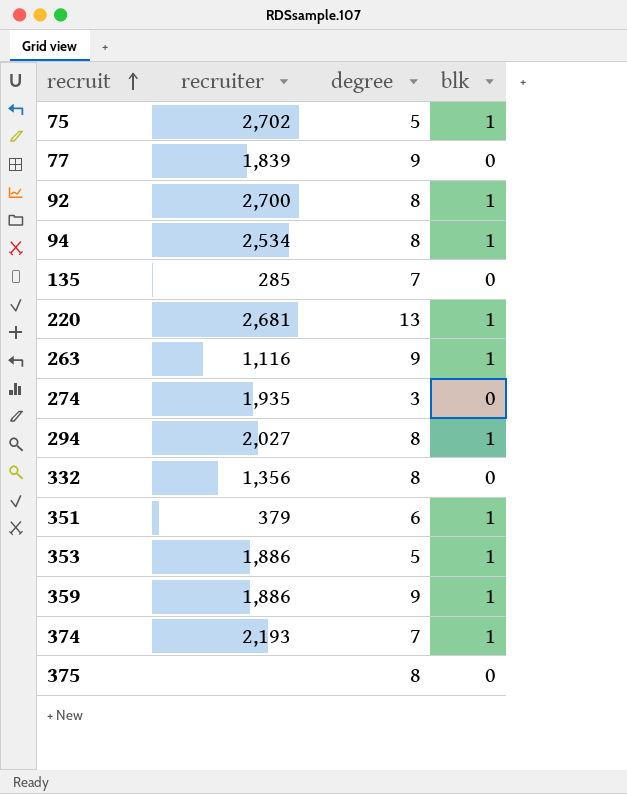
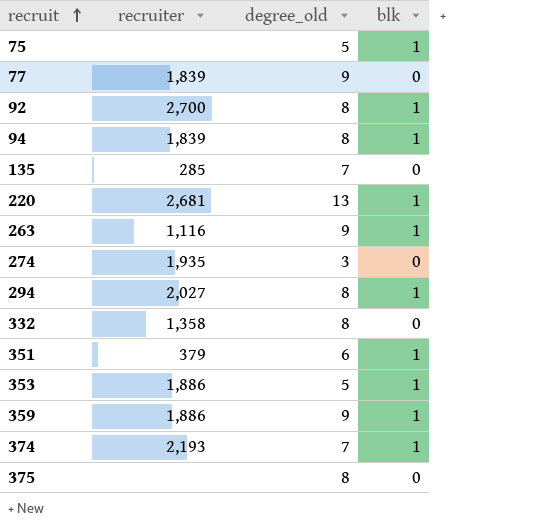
column name: degree -> degree_old
75 | recruiter: 2,702 -> none
94 | recruiter: 2,534 -> 1,839
332 | recruiter: 1,356 -> 1,358

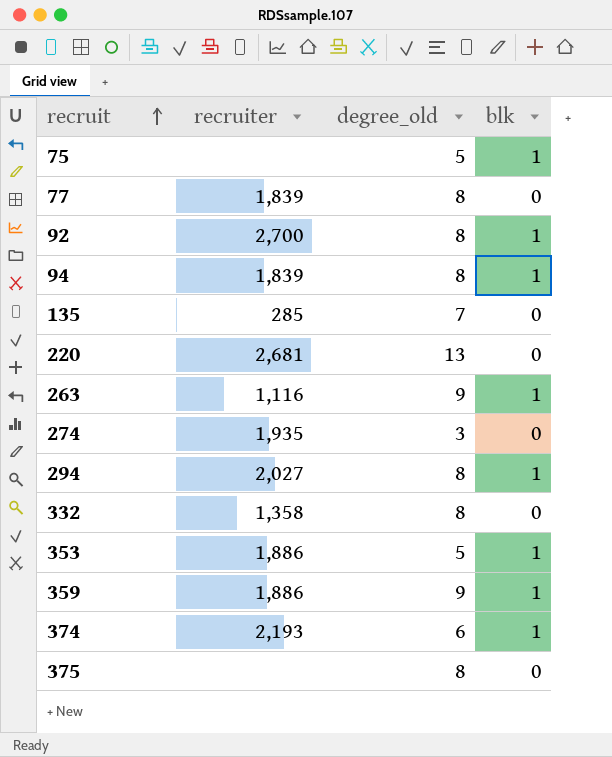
row 351: 379 | 6 | 1 -> none
77 | degree_old: 9 -> 8
220 | blk: 1 -> 0
374 | degree_old: 7 -> 6

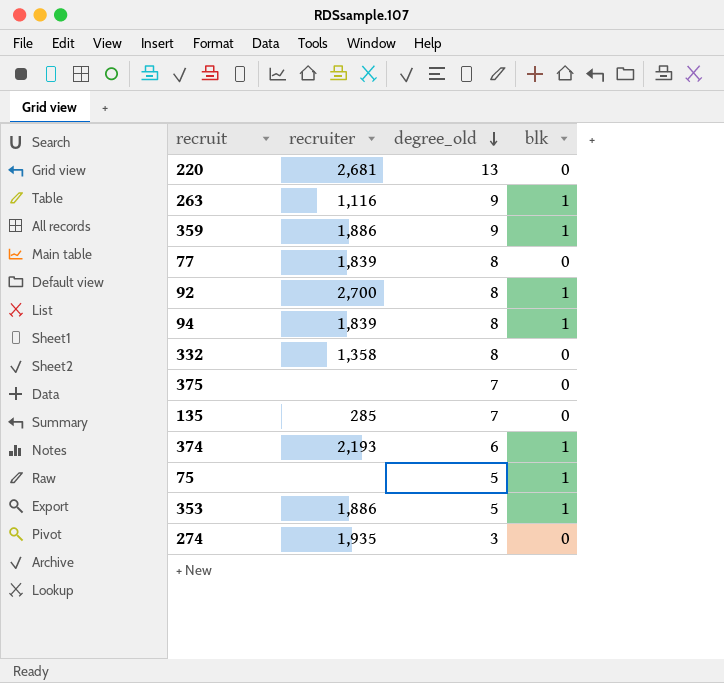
row order: recruit ascending -> degree_old descending
row 294: 2,027 | 8 | 1 -> none
375 | degree_old: 8 -> 7

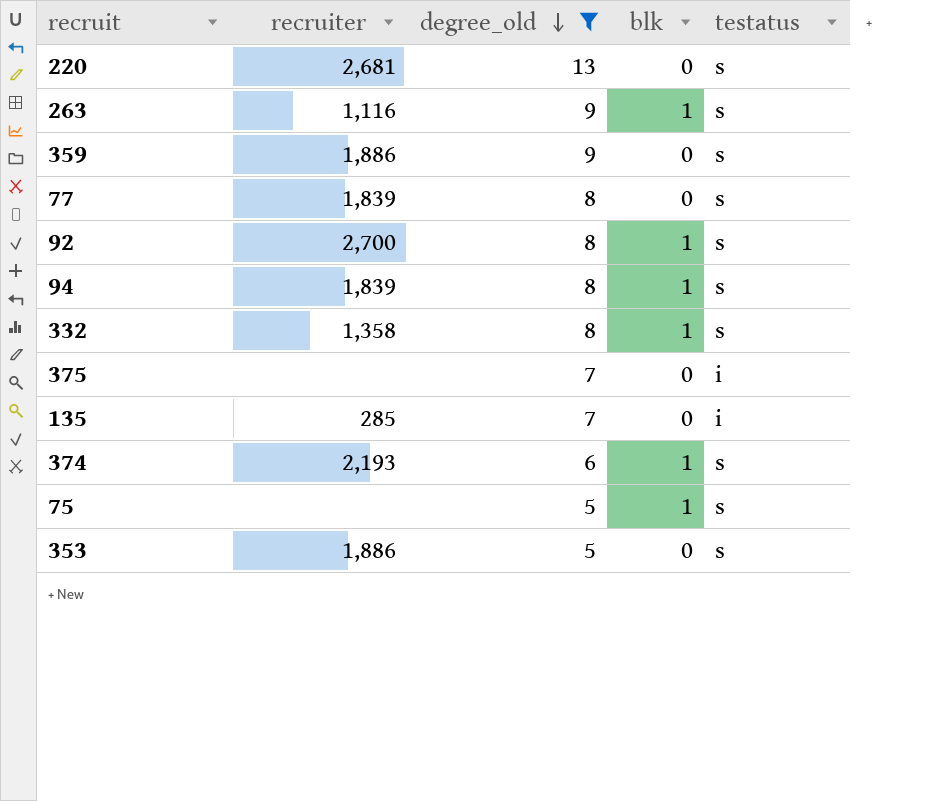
filter: none -> degree_old != 3
column testatus | position: none -> 5
359 | blk: 1 -> 0
332 | blk: 0 -> 1
353 | blk: 1 -> 0

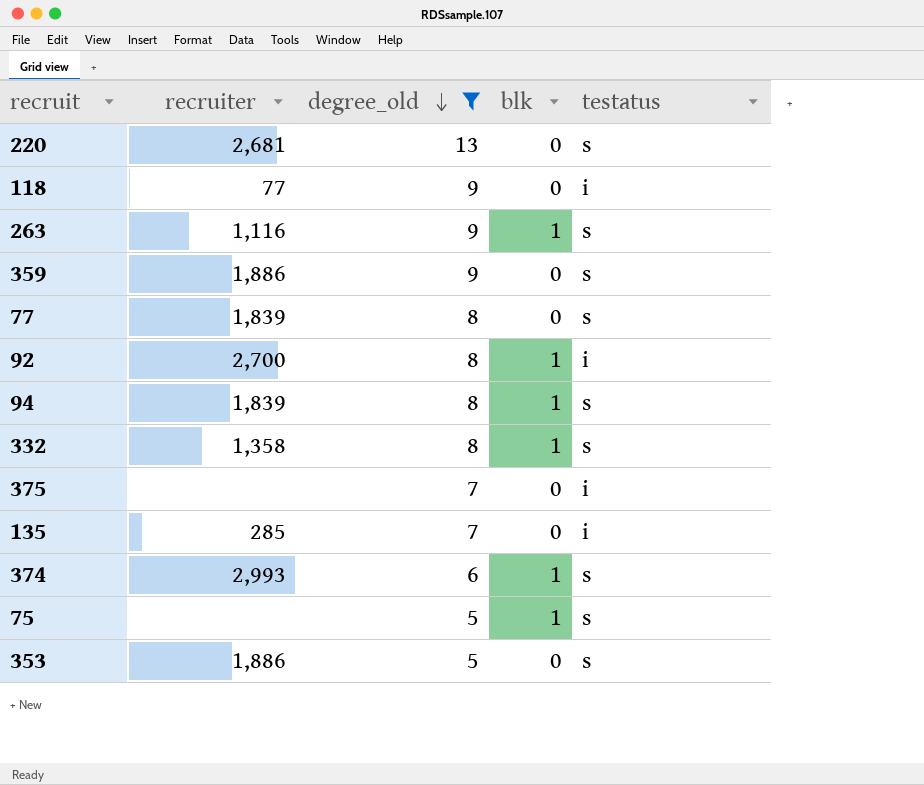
row 118: none -> 77 | 9 | 0 | i
92 | testatus: s -> i
374 | recruiter: 2,193 -> 2,993

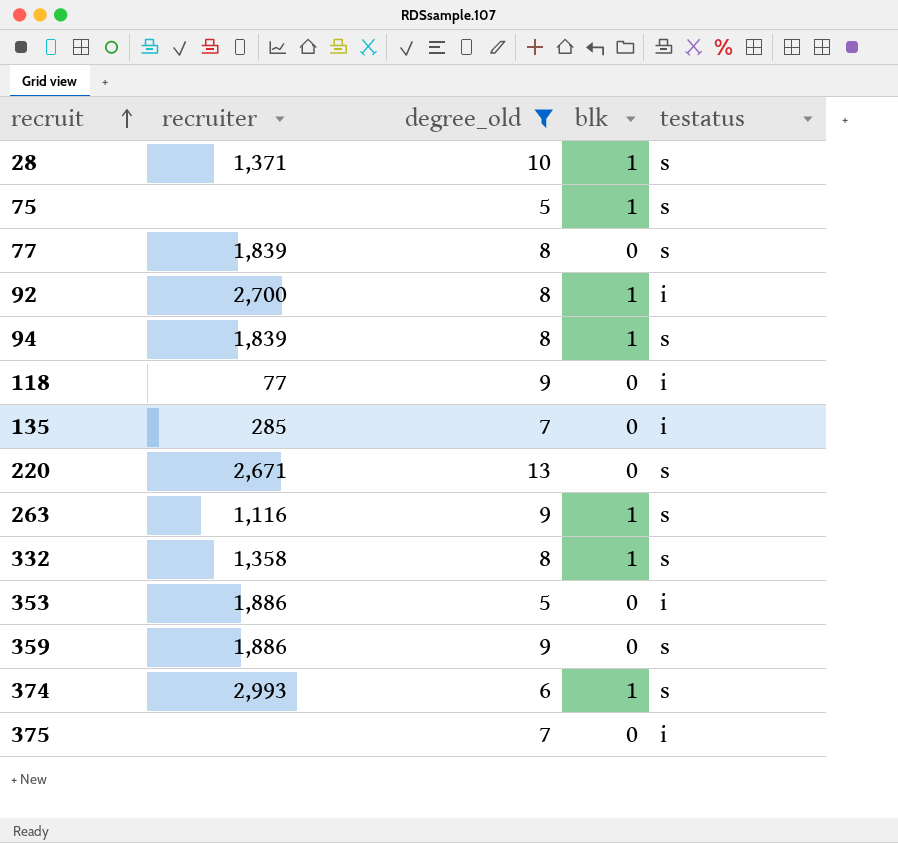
row order: degree_old descending -> recruit ascending
row 28: none -> 1,371 | 10 | 1 | s
220 | recruiter: 2,681 -> 2,671
353 | testatus: s -> i

